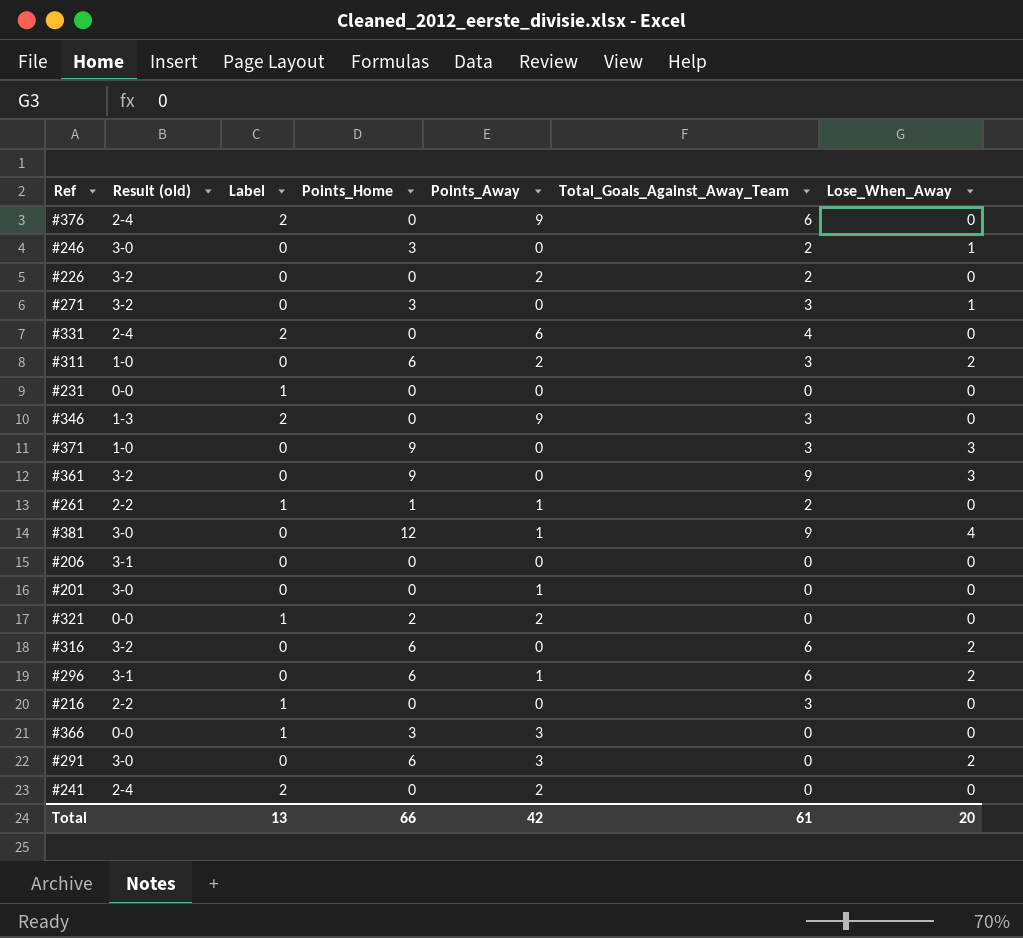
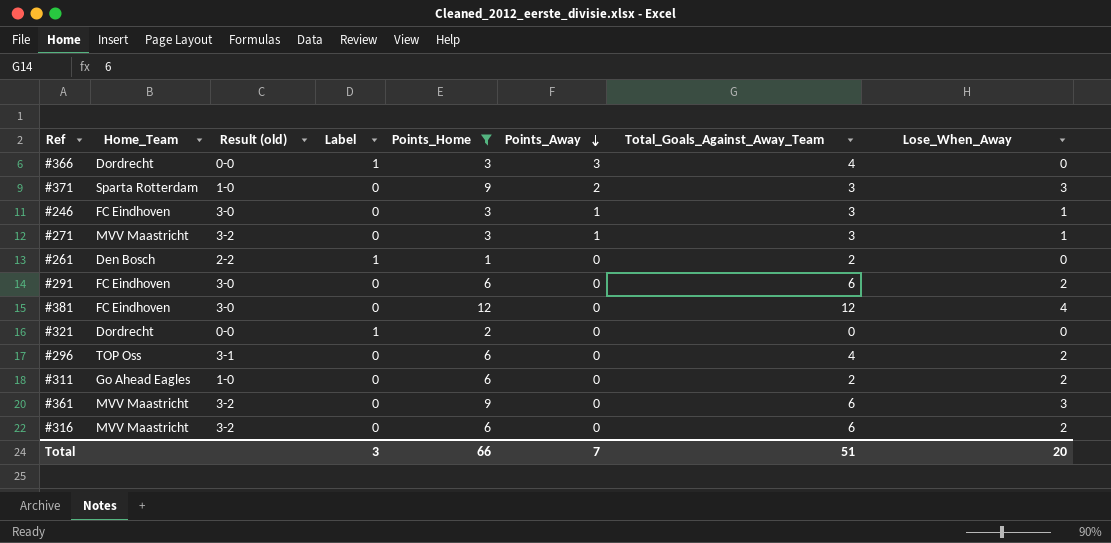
filter: none -> Points_Home != 0
row order: none -> Points_Away descending
column Home_Team | position: none -> 2
#366 | Total_Goals_Against_Away_Team: 0 -> 4
#371 | Points_Away: 0 -> 2
#246 | Points_Away: 0 -> 1
#246 | Total_Goals_Against_Away_Team: 2 -> 3
#271 | Points_Away: 0 -> 1
#261 | Points_Away: 1 -> 0
#291 | Points_Away: 3 -> 0
#291 | Total_Goals_Against_Away_Team: 0 -> 6
#381 | Points_Away: 1 -> 0
#381 | Total_Goals_Against_Away_Team: 9 -> 12
#321 | Points_Away: 2 -> 0
#296 | Points_Away: 1 -> 0
#296 | Total_Goals_Against_Away_Team: 6 -> 4
#311 | Points_Away: 2 -> 0
#311 | Total_Goals_Against_Away_Team: 3 -> 2
#361 | Total_Goals_Against_Away_Team: 9 -> 6
Total | Label: 13 -> 3
Total | Points_Away: 42 -> 7
Total | Total_Goals_Against_Away_Team: 61 -> 51

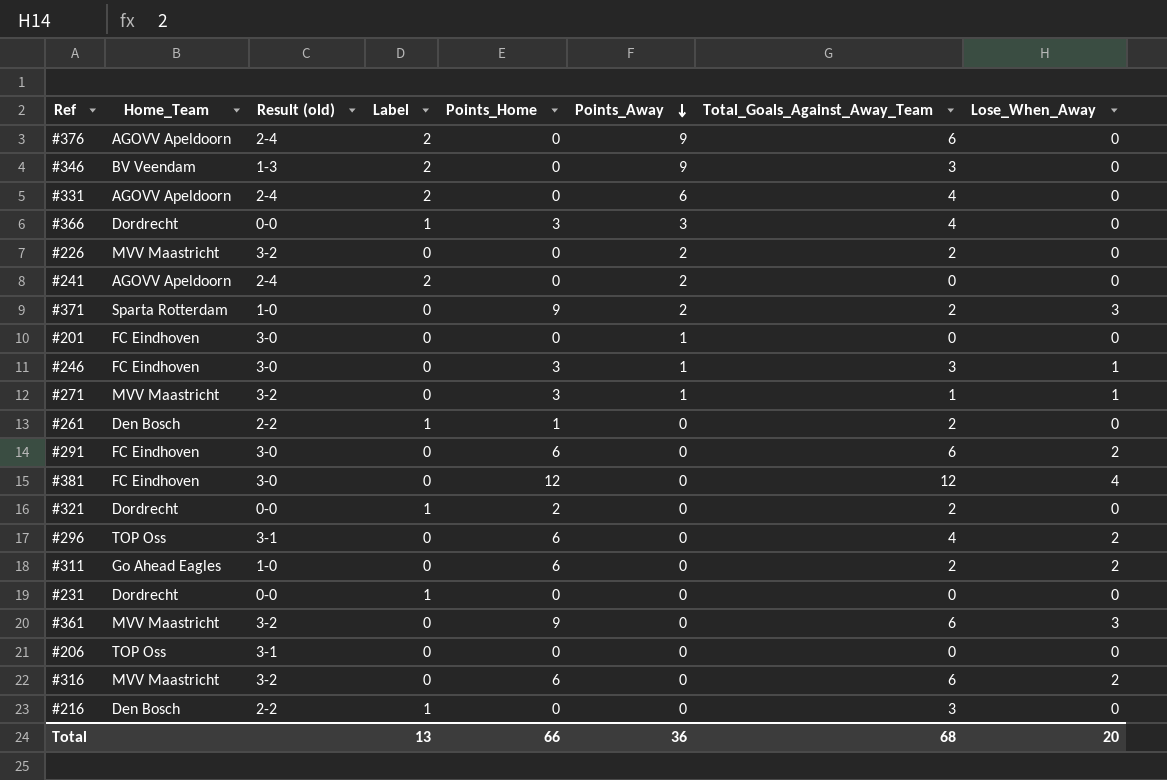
filter: Points_Home != 0 -> none
#371 | Total_Goals_Against_Away_Team: 3 -> 2
#271 | Total_Goals_Against_Away_Team: 3 -> 1
#321 | Total_Goals_Against_Away_Team: 0 -> 2
Total | Label: 3 -> 13
Total | Points_Away: 7 -> 36
Total | Total_Goals_Against_Away_Team: 51 -> 68

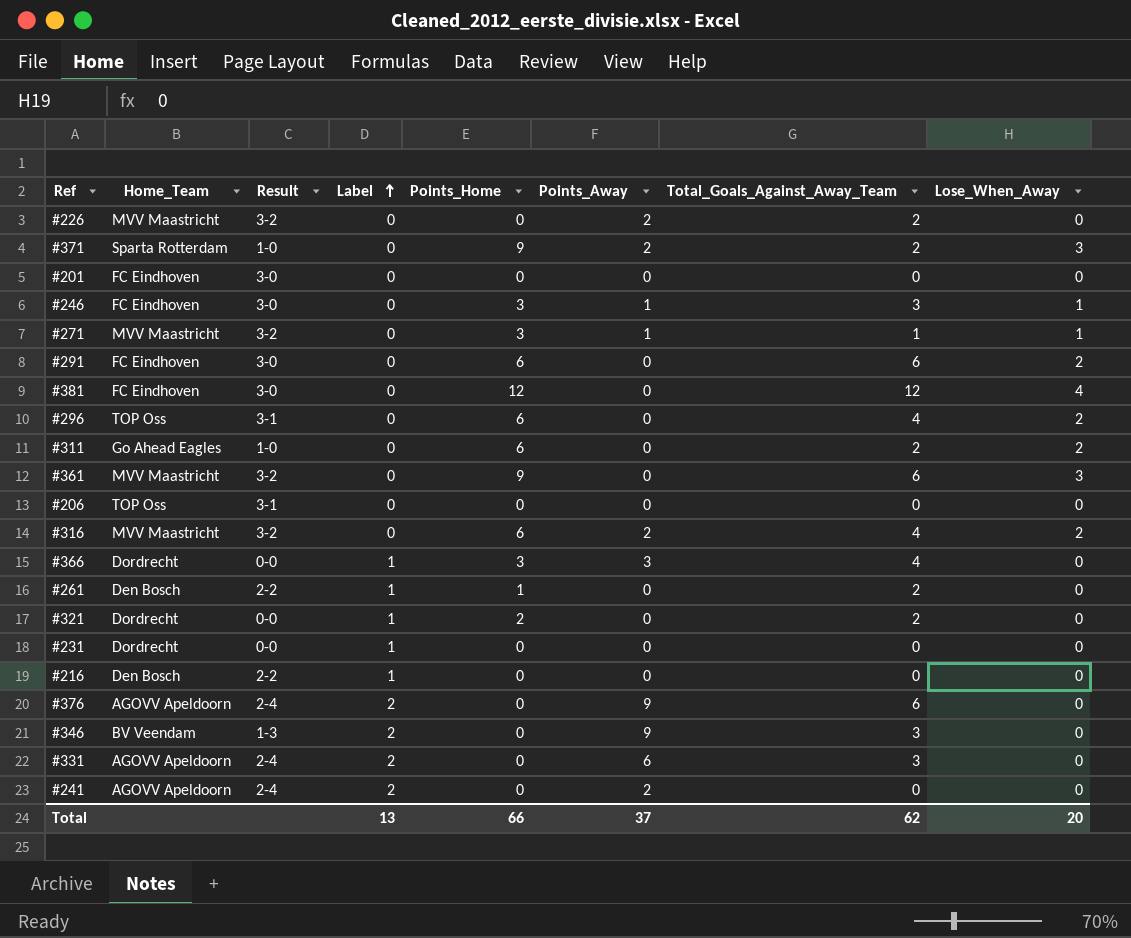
row order: Points_Away descending -> Label ascending
column name: Result (old) -> Result
#201 | Points_Away: 1 -> 0
#316 | Points_Away: 0 -> 2
#316 | Total_Goals_Against_Away_Team: 6 -> 4
#216 | Total_Goals_Against_Away_Team: 3 -> 0
#331 | Total_Goals_Against_Away_Team: 4 -> 3
Total | Points_Away: 36 -> 37
Total | Total_Goals_Against_Away_Team: 68 -> 62

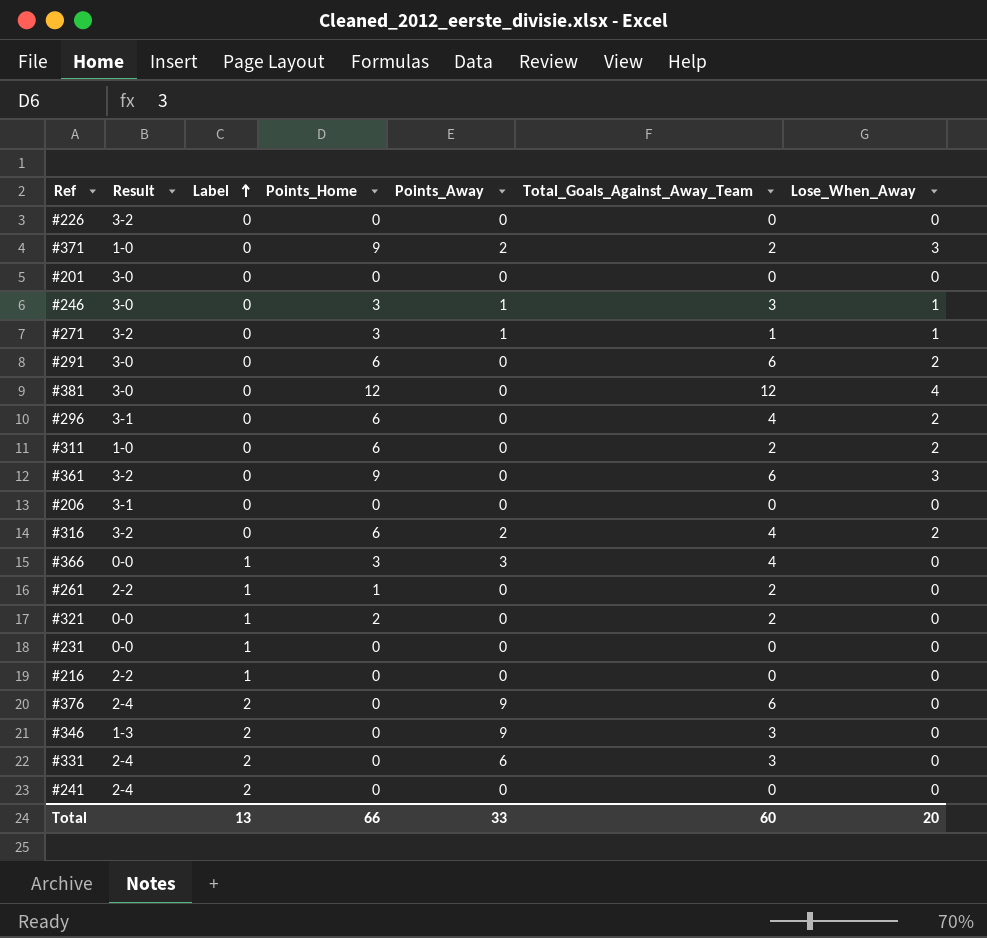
column Home_Team | position: 2 -> none
#226 | Points_Away: 2 -> 0
#226 | Total_Goals_Against_Away_Team: 2 -> 0
#241 | Points_Away: 2 -> 0
Total | Points_Away: 37 -> 33
Total | Total_Goals_Against_Away_Team: 62 -> 60

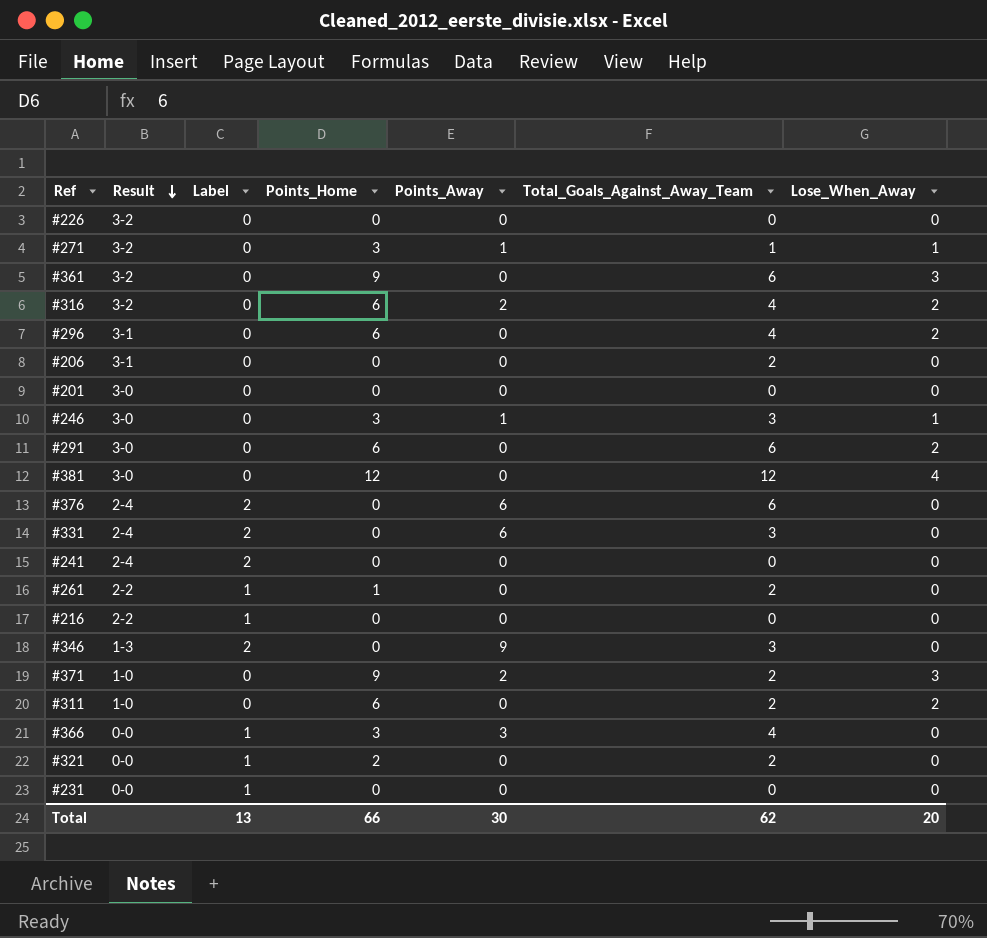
row order: Label ascending -> Result descending
#206 | Total_Goals_Against_Away_Team: 0 -> 2
#376 | Points_Away: 9 -> 6
Total | Points_Away: 33 -> 30
Total | Total_Goals_Against_Away_Team: 60 -> 62

